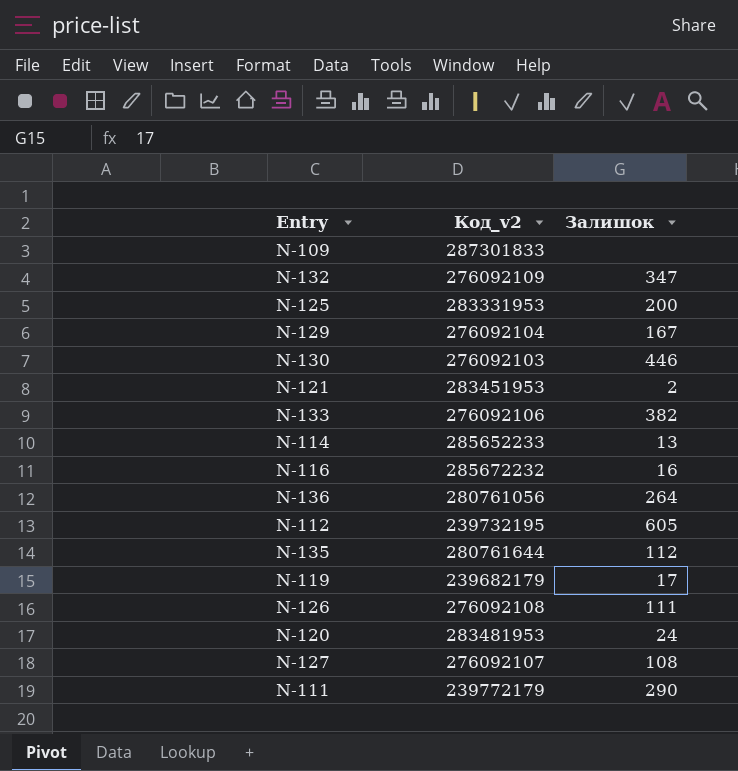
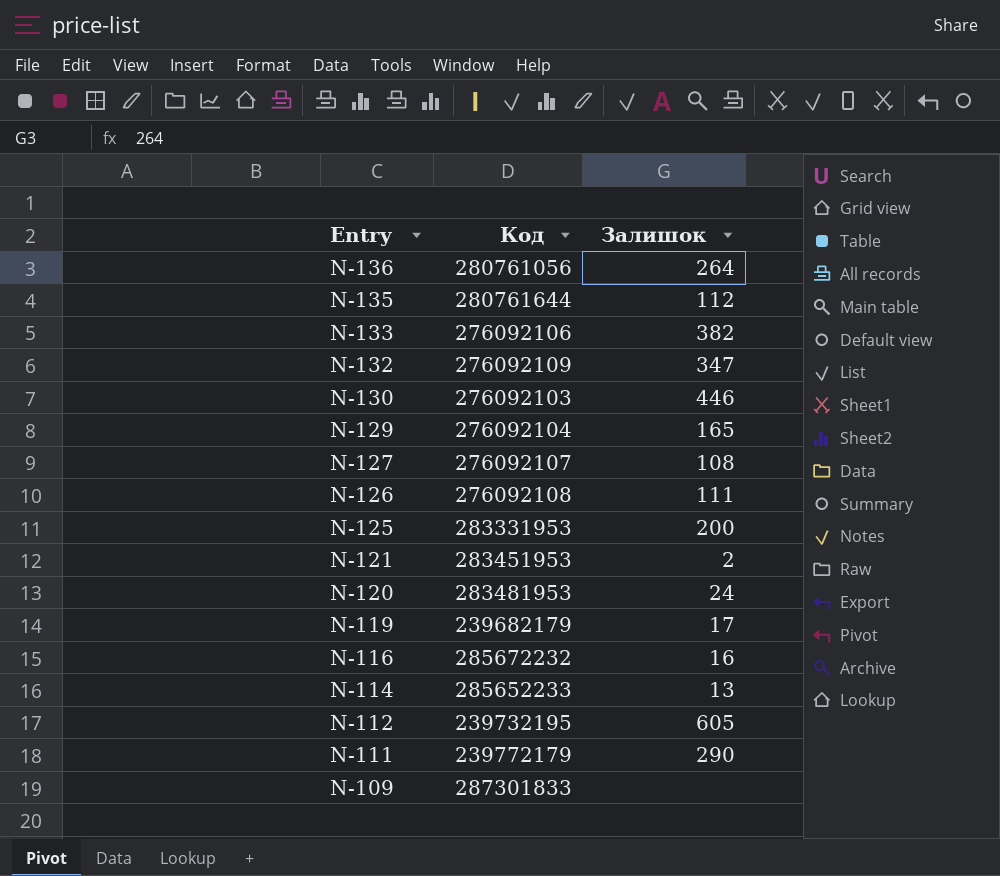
row order: none -> Entry descending
column name: Код_v2 -> Код
N-129 | Залишок: 167 -> 165

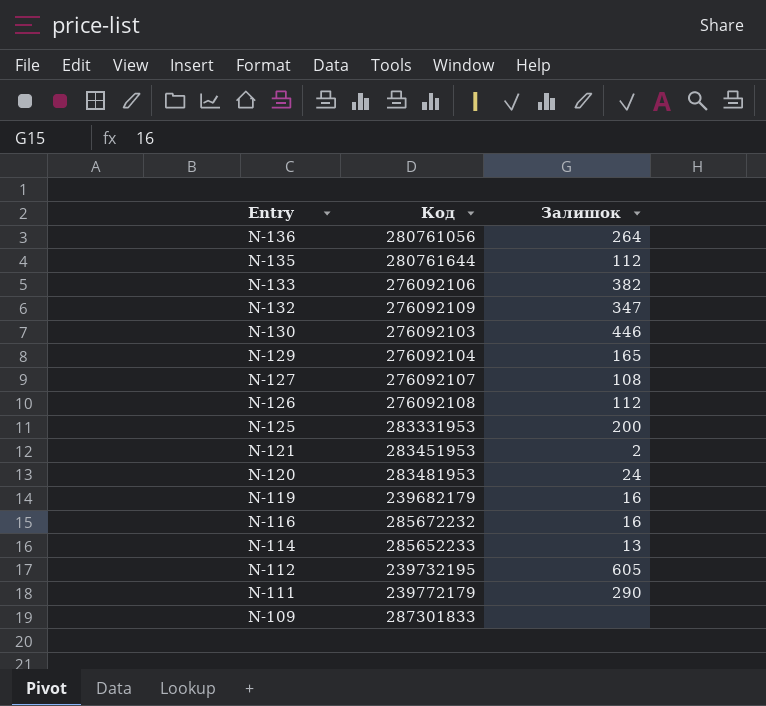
N-126 | Залишок: 111 -> 112
N-119 | Залишок: 17 -> 16

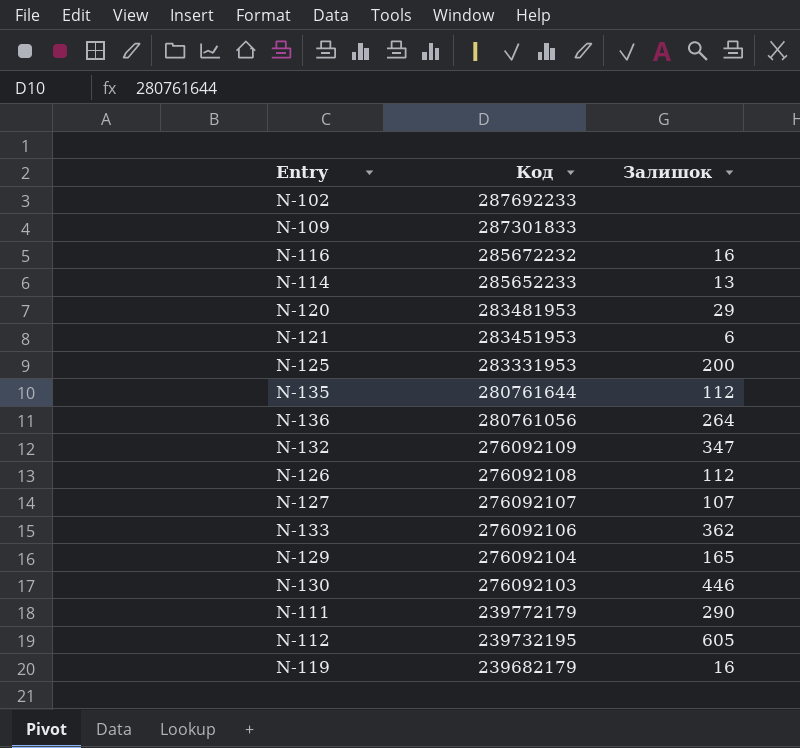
row order: Entry descending -> Код descending
row N-102: none -> 287692233 | none
N-120 | Залишок: 24 -> 29
N-121 | Залишок: 2 -> 6
N-127 | Залишок: 108 -> 107
N-133 | Залишок: 382 -> 362

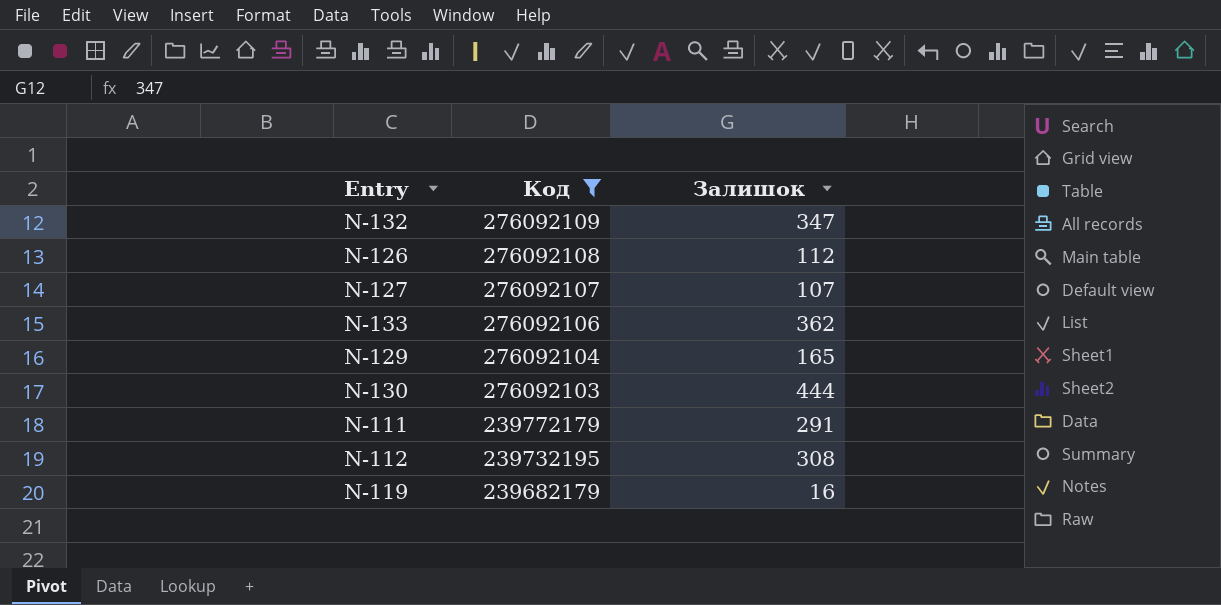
filter: none -> Код <= 276092109
N-130 | Залишок: 446 -> 444
N-111 | Залишок: 290 -> 291
N-112 | Залишок: 605 -> 308

